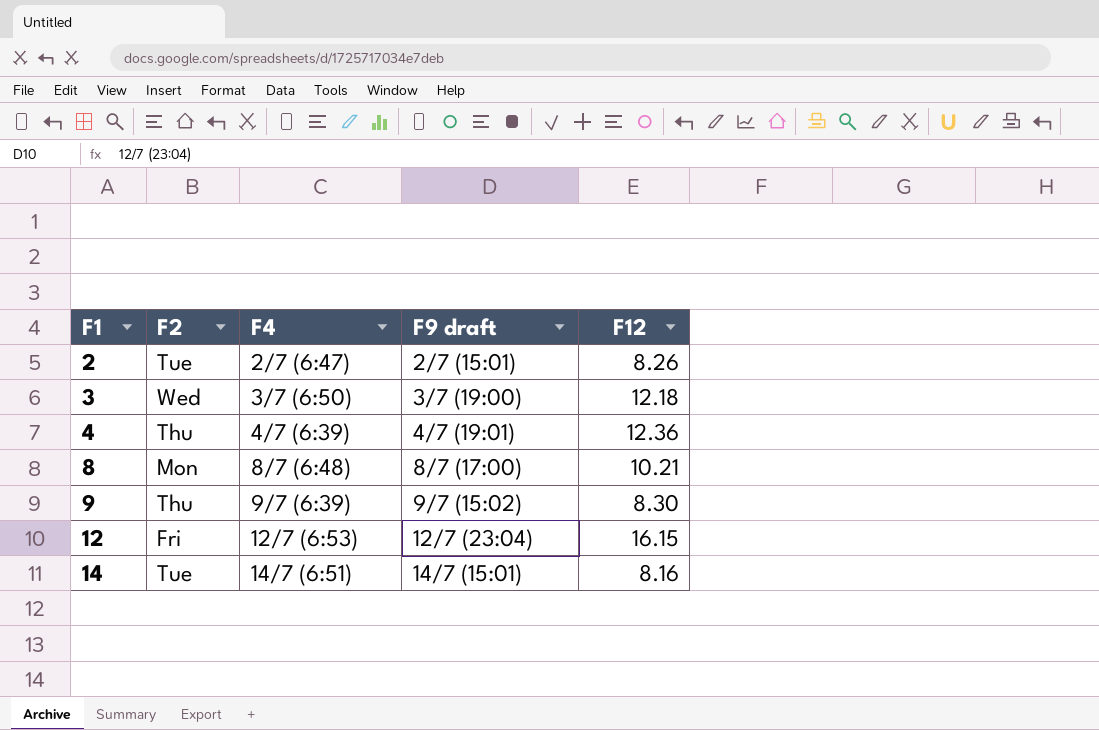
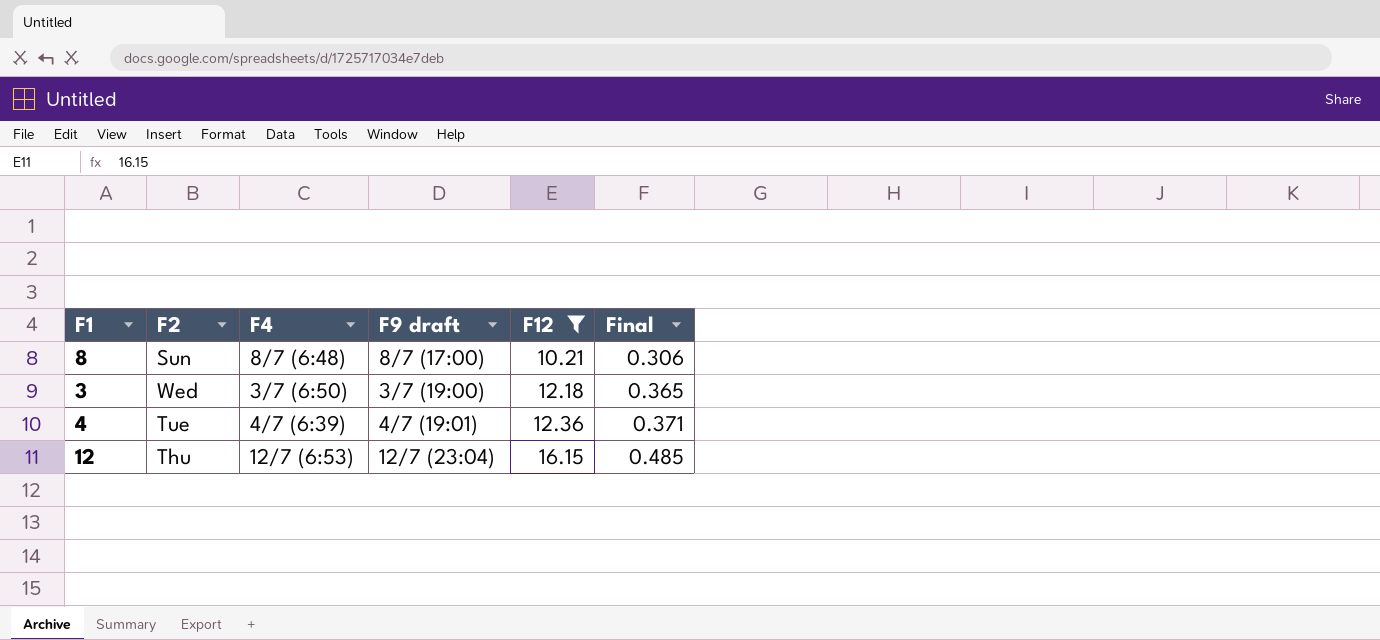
filter: none -> F12 >= 10.21
row order: F1 ascending -> F12 ascending
column Final | formula: none -> [F12] * 0.03
8 | F2: Mon -> Sun
4 | F2: Thu -> Tue
12 | F2: Fri -> Thu

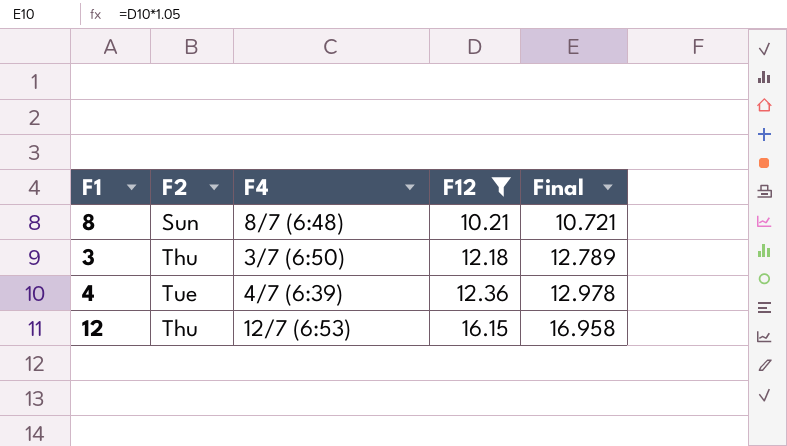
column F9 draft | position: 4 -> none
column Final | formula: [F12] * 0.03 -> [F12] * 1.05
3 | F2: Wed -> Thu

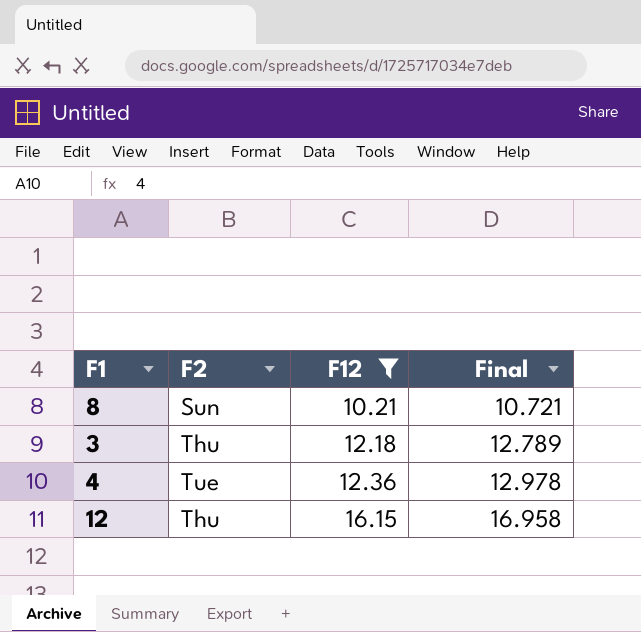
column F4 | position: 3 -> none

